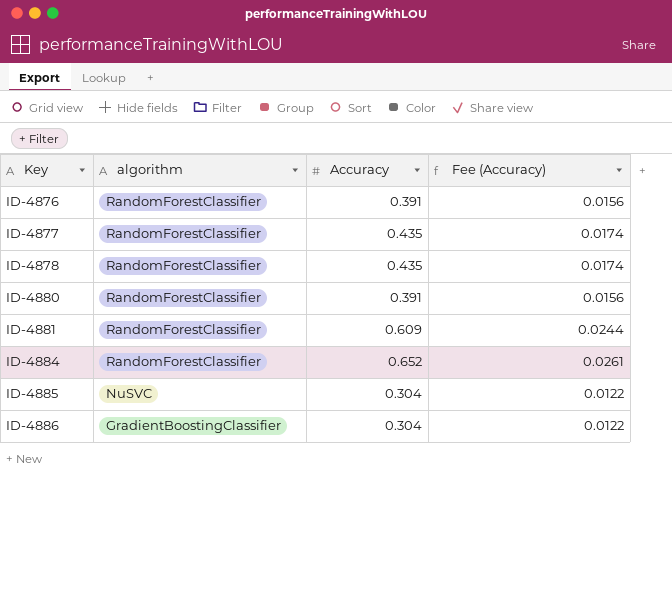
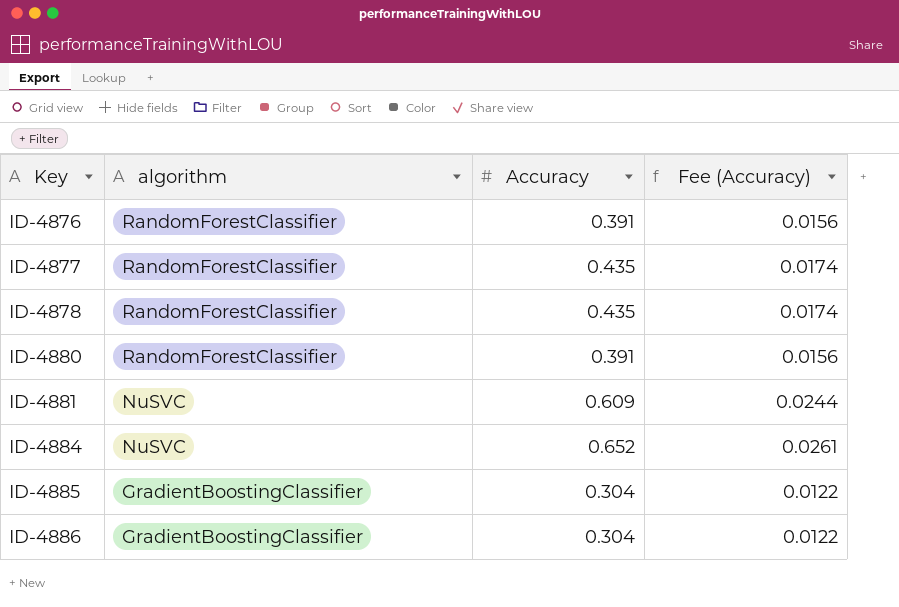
ID-4881 | algorithm: RandomForestClassifier -> NuSVC
ID-4884 | algorithm: RandomForestClassifier -> NuSVC
ID-4885 | algorithm: NuSVC -> GradientBoostingClassifier

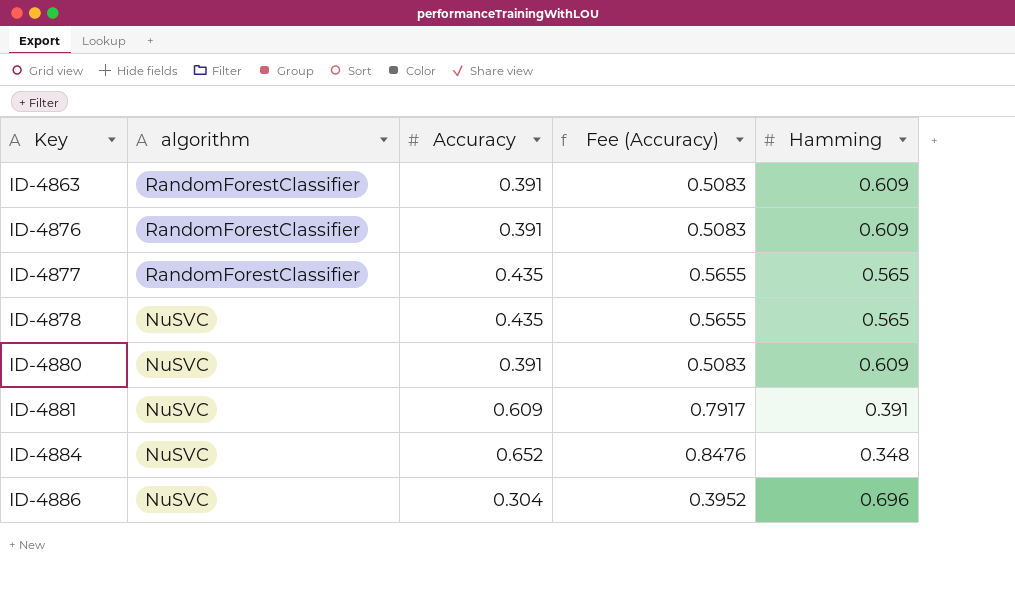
column Fee (Accuracy) | formula: [Accuracy] * 0.04 -> [Accuracy] * 1.3
column Hamming | position: none -> 5
row ID-4885: GradientBoostingClassifier | 0.304 | 0.0122 -> none
row ID-4863: none -> RandomForestClassifier | 0.391 | 0.5083 | 0.609
ID-4878 | algorithm: RandomForestClassifier -> NuSVC
ID-4880 | algorithm: RandomForestClassifier -> NuSVC
ID-4886 | algorithm: GradientBoostingClassifier -> NuSVC

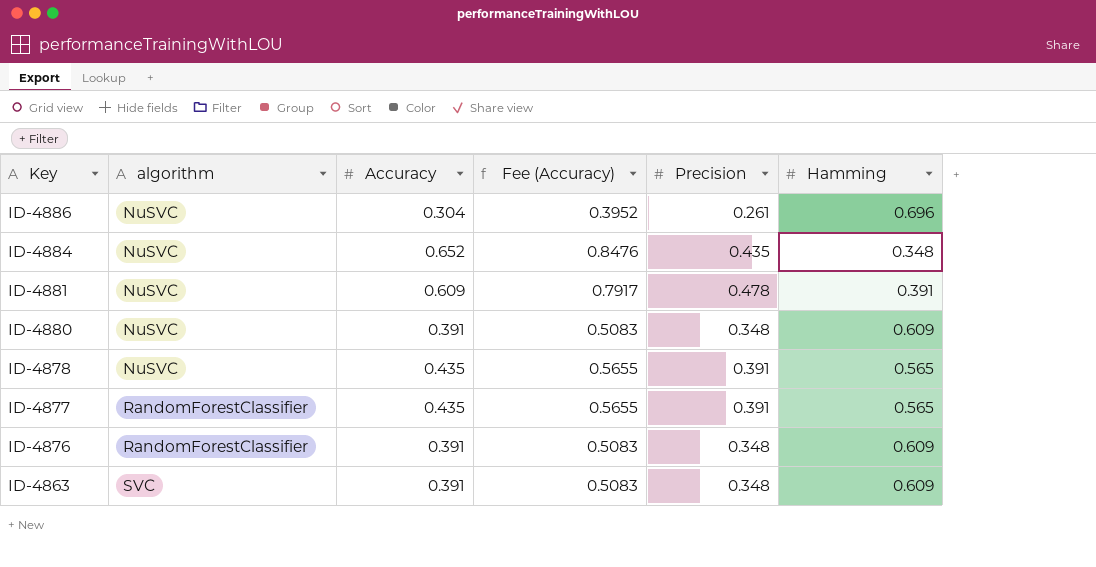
row order: Key ascending -> Key descending
column Precision | position: none -> 5
ID-4863 | algorithm: RandomForestClassifier -> SVC

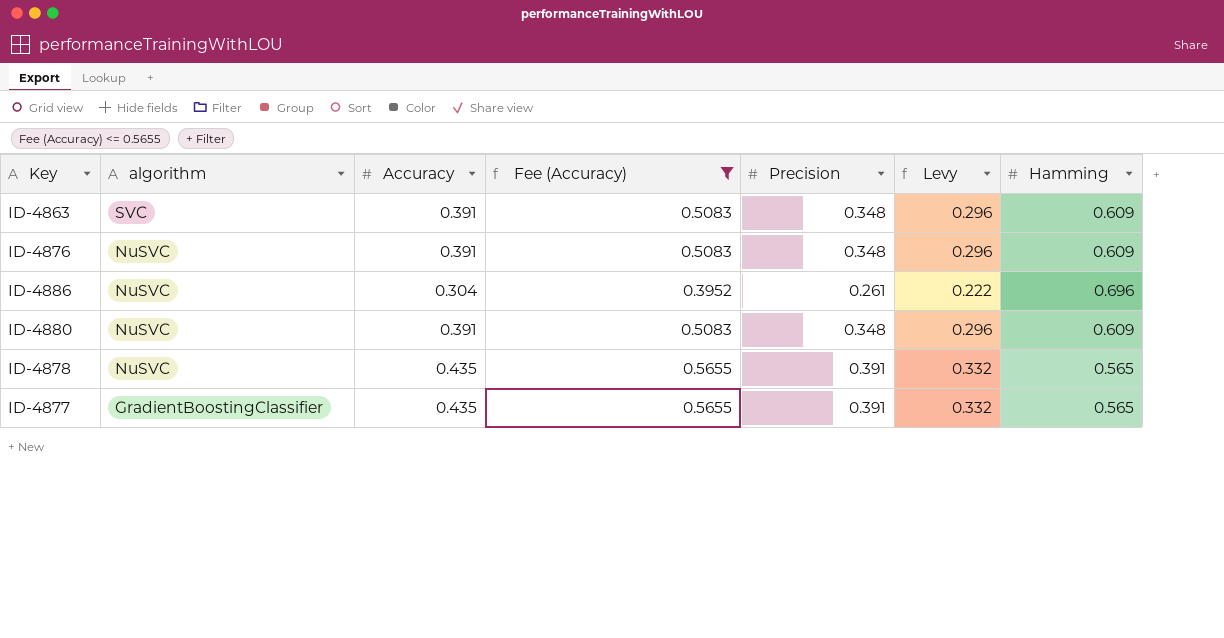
filter: none -> Fee (Accuracy) <= 0.5655
row order: Key descending -> algorithm descending
column Levy | formula: none -> [Precision] * 0.85
ID-4876 | algorithm: RandomForestClassifier -> NuSVC
ID-4877 | algorithm: RandomForestClassifier -> GradientBoostingClassifier

